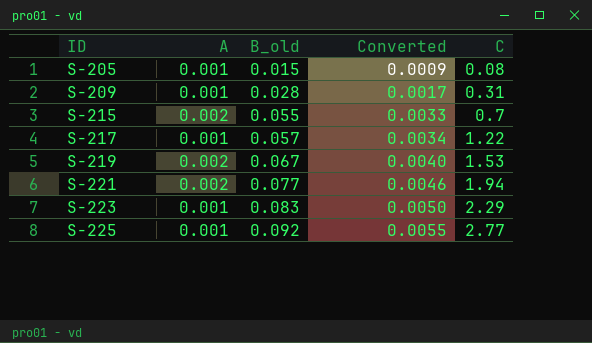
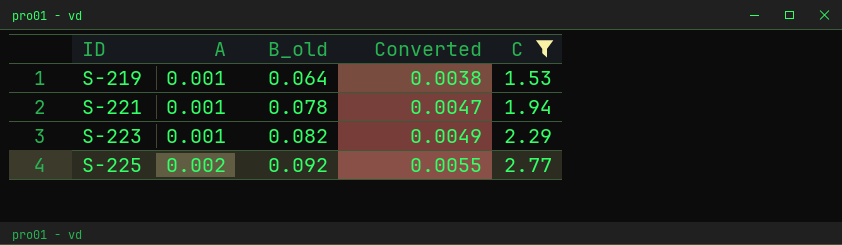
filter: none -> C >= 1.53
S-219 | A: 0.002 -> 0.001
S-219 | B_old: 0.067 -> 0.064
S-219 | Converted: 0.0040 -> 0.0038
S-221 | A: 0.002 -> 0.001
S-221 | B_old: 0.077 -> 0.078
S-221 | Converted: 0.0046 -> 0.0047
S-223 | B_old: 0.083 -> 0.082
S-223 | Converted: 0.0050 -> 0.0049
S-225 | A: 0.001 -> 0.002

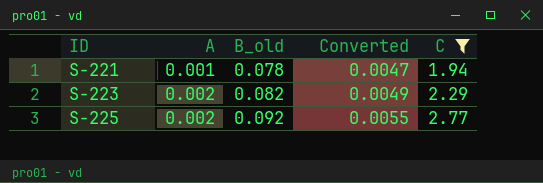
row S-219: 0.001 | 0.064 | 0.0038 | 1.53 -> none
S-223 | A: 0.001 -> 0.002

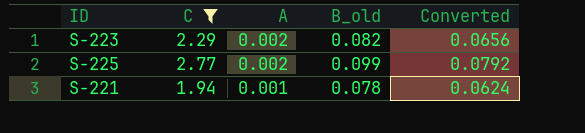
row order: ID ascending -> A descending
column C | position: 5 -> 2
column Converted | formula: [B_old] * 0.06 -> [B_old] * 0.8
S-225 | B_old: 0.092 -> 0.099

